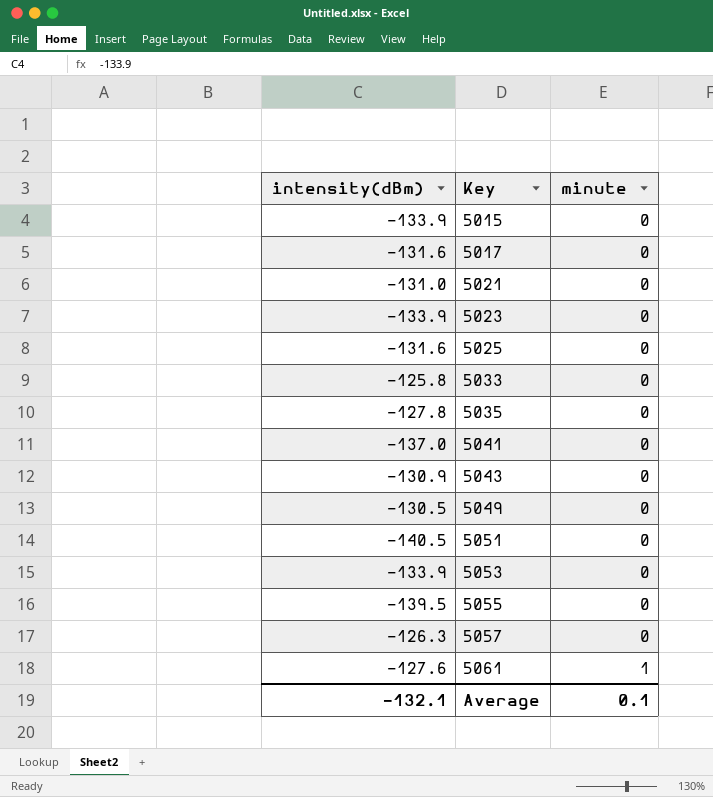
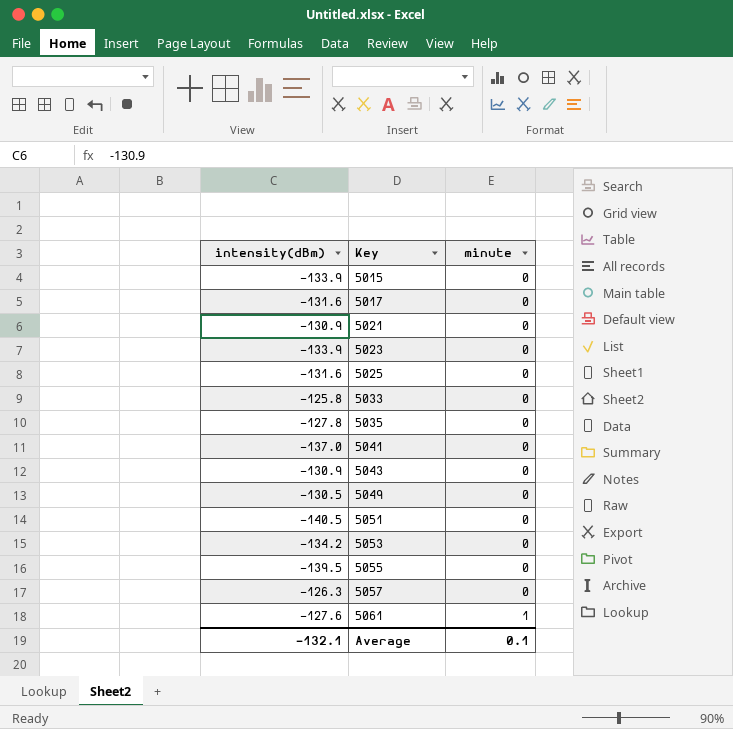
5021 | intensity(dBm): -131.0 -> -130.9
5053 | intensity(dBm): -133.9 -> -134.2

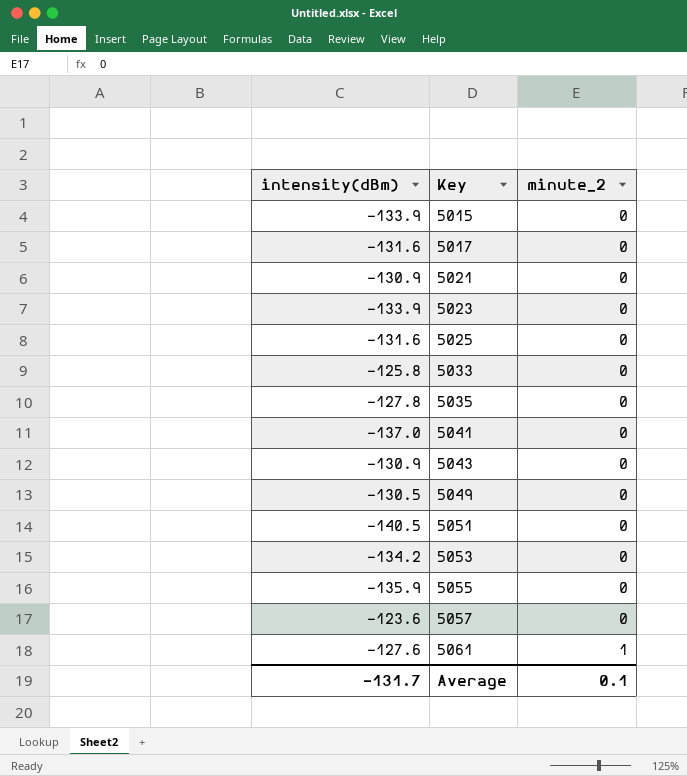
column name: minute -> minute_2
5055 | intensity(dBm): -139.5 -> -135.9
5057 | intensity(dBm): -126.3 -> -123.6
Average | intensity(dBm): -132.1 -> -131.7

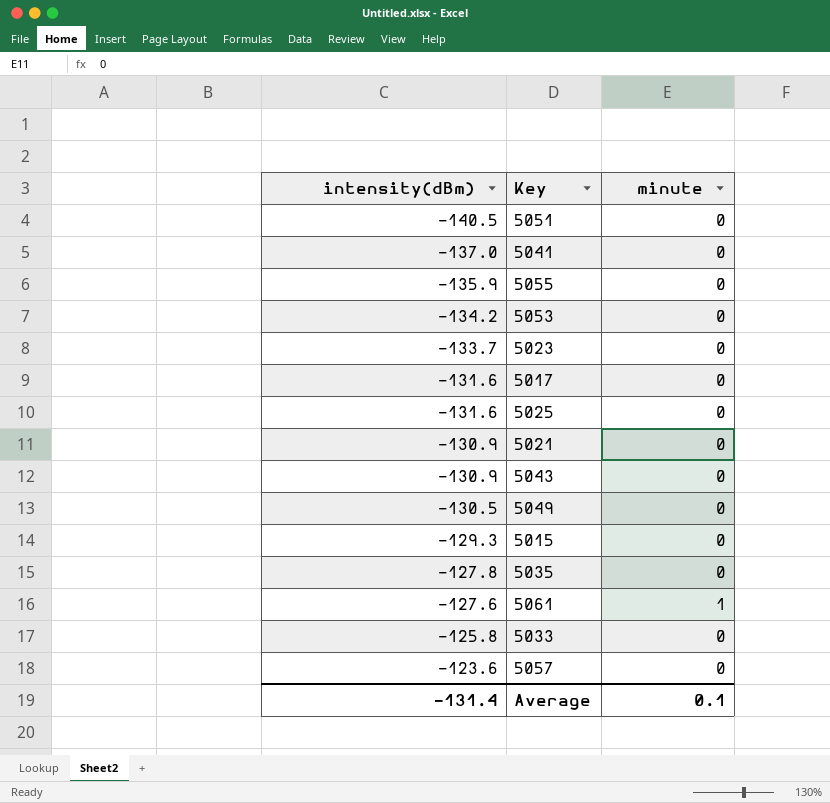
row order: Key ascending -> intensity(dBm) ascending
column name: minute_2 -> minute
5023 | intensity(dBm): -133.9 -> -133.7
5015 | intensity(dBm): -133.9 -> -129.3
Average | intensity(dBm): -131.7 -> -131.4

